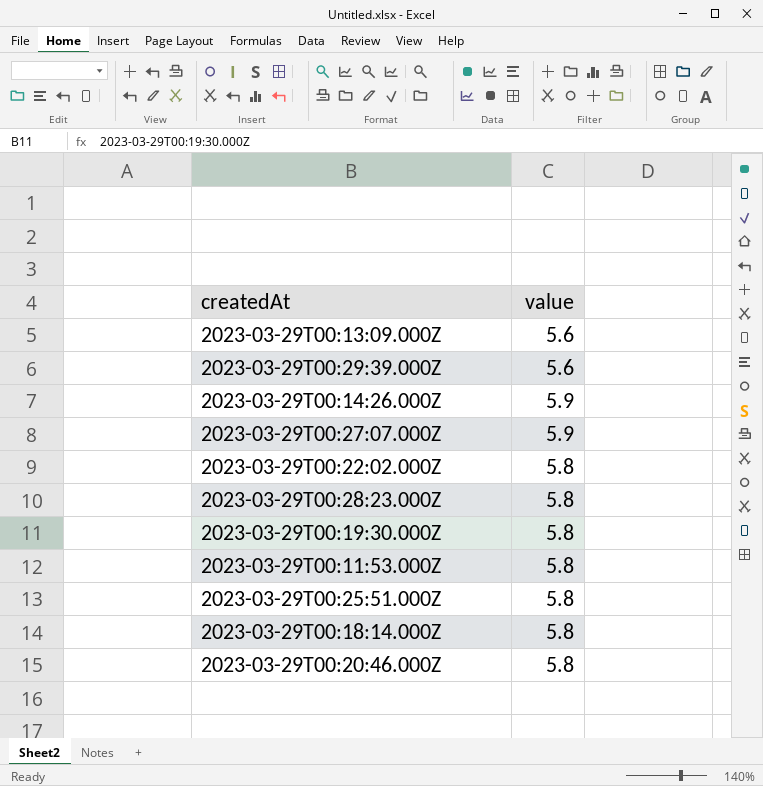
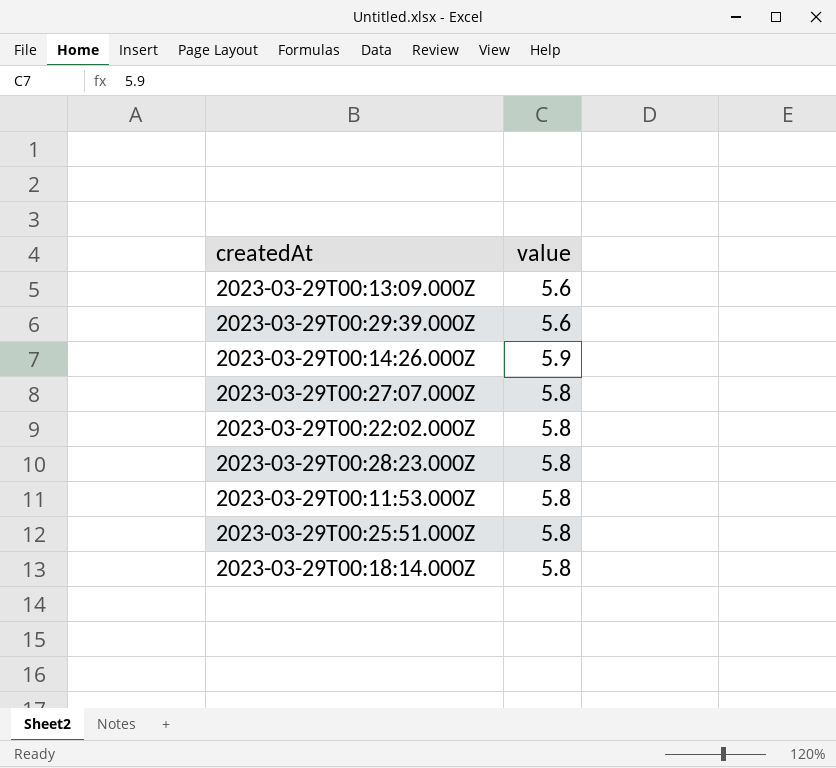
row 2023-03-29T00:19:30.000Z: 5.8 -> none
row 2023-03-29T00:20:46.000Z: 5.8 -> none
2023-03-29T00:27:07.000Z | value: 5.9 -> 5.8

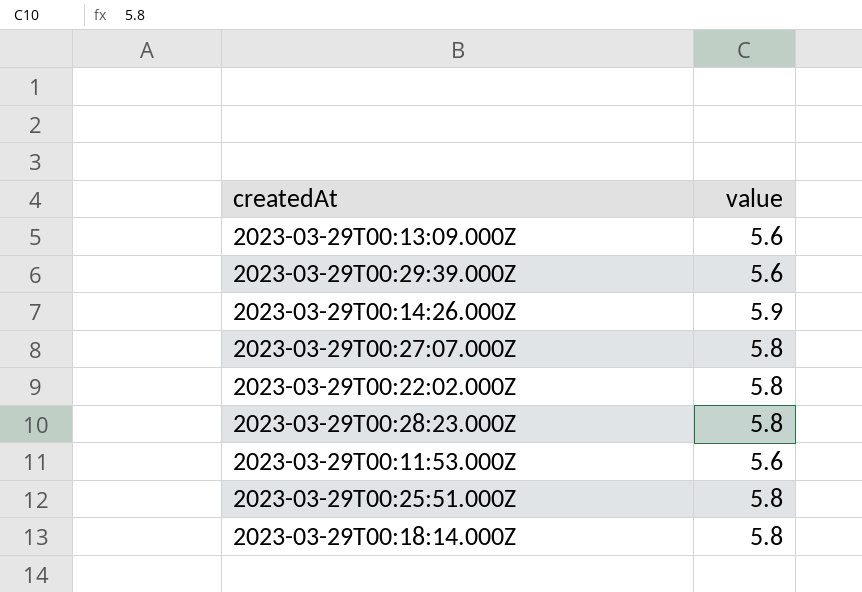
2023-03-29T00:11:53.000Z | value: 5.8 -> 5.6

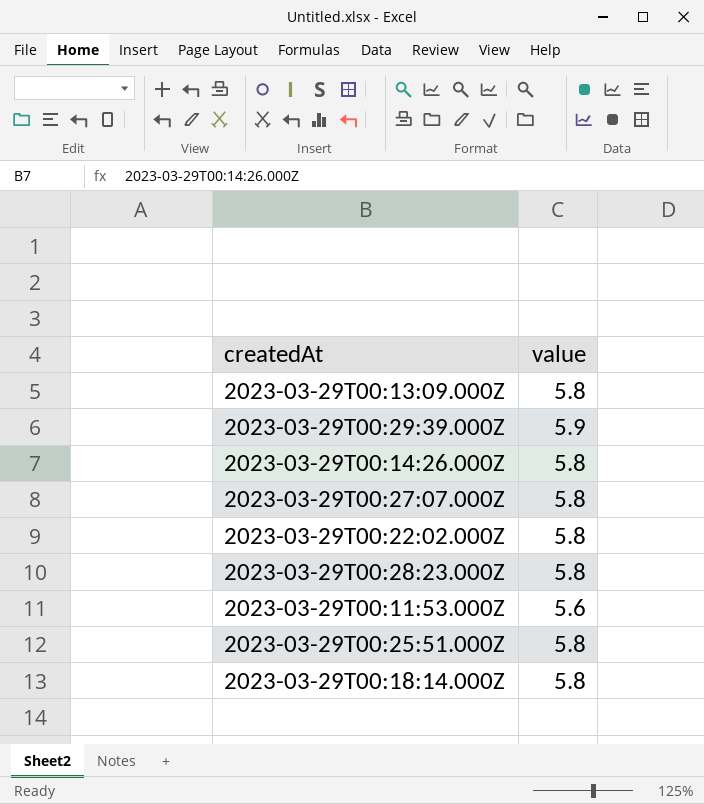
2023-03-29T00:13:09.000Z | value: 5.6 -> 5.8
2023-03-29T00:29:39.000Z | value: 5.6 -> 5.9
2023-03-29T00:14:26.000Z | value: 5.9 -> 5.8

